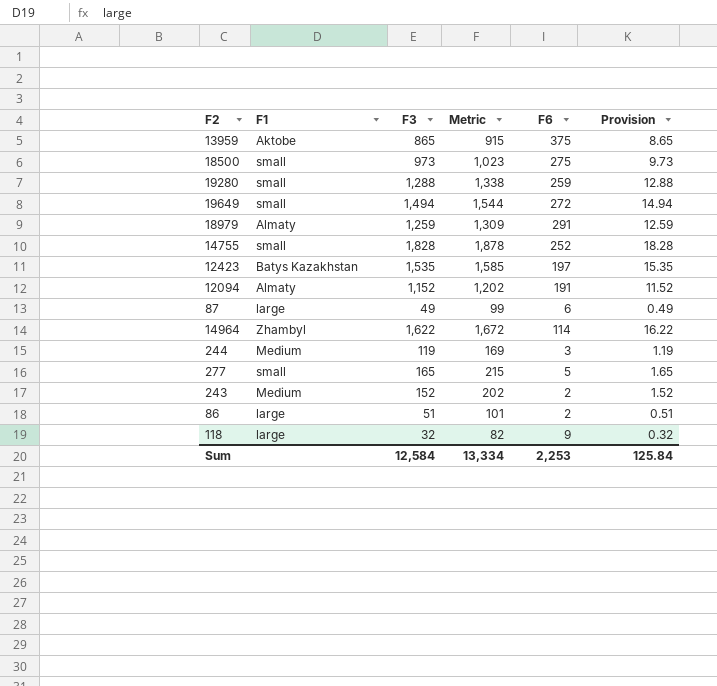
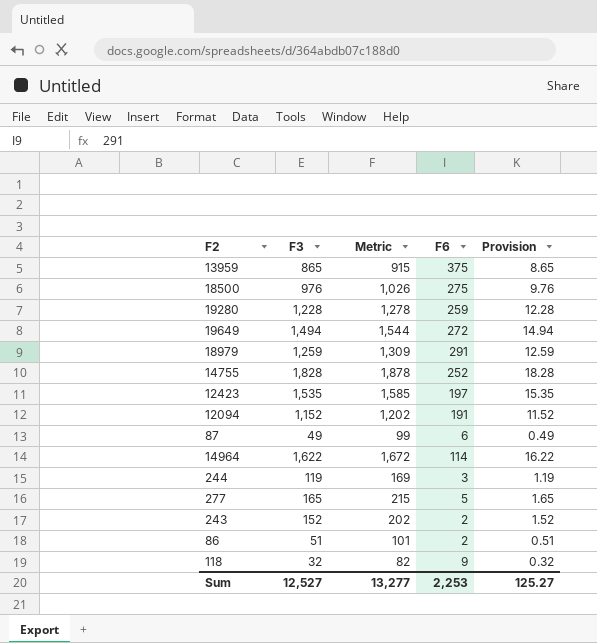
column F1 | position: 2 -> none
18500 | F3: 973 -> 976
18500 | Metric: 1,023 -> 1,026
18500 | Provision: 9.73 -> 9.76
19280 | F3: 1,288 -> 1,228
19280 | Metric: 1,338 -> 1,278
19280 | Provision: 12.88 -> 12.28
Sum | F3: 12,584 -> 12,527
Sum | Metric: 13,334 -> 13,277
Sum | Provision: 125.84 -> 125.27

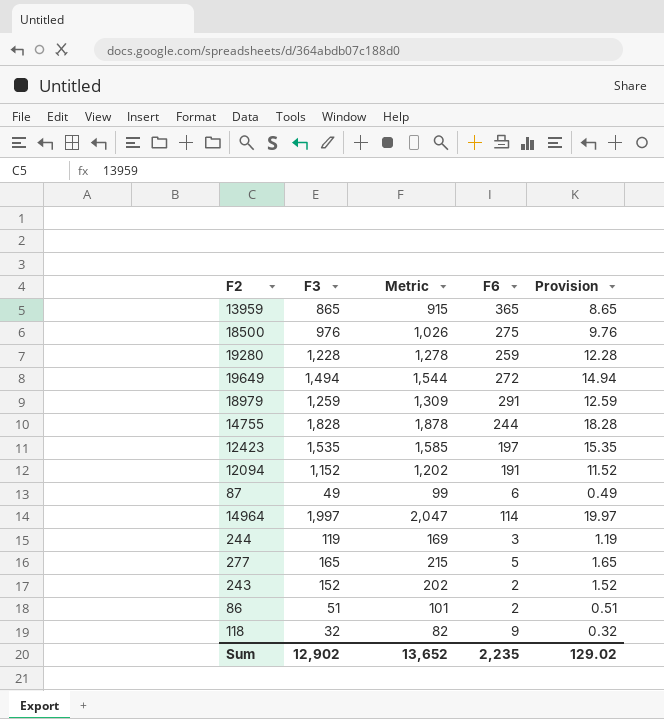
13959 | F6: 375 -> 365
14755 | F6: 252 -> 244
14964 | F3: 1,622 -> 1,997
14964 | Metric: 1,672 -> 2,047
14964 | Provision: 16.22 -> 19.97
Sum | F3: 12,527 -> 12,902
Sum | Metric: 13,277 -> 13,652
Sum | F6: 2,253 -> 2,235
Sum | Provision: 125.27 -> 129.02

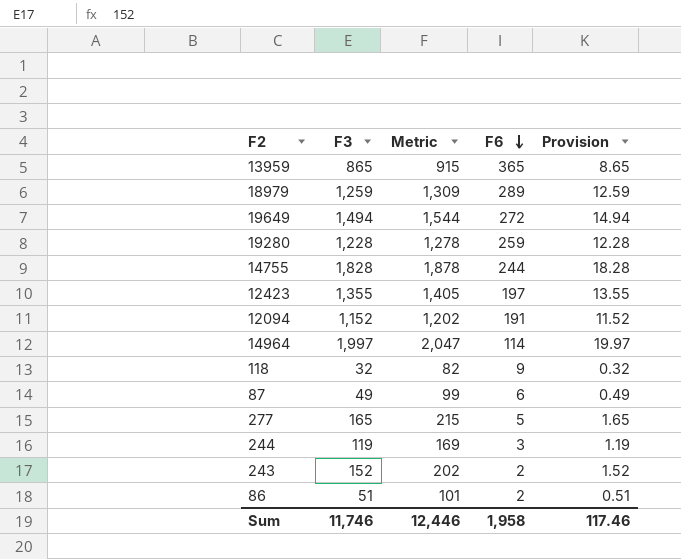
row order: none -> F6 descending
row 18500: 976 | 1,026 | 275 | 9.76 -> none
18979 | F6: 291 -> 289
12423 | F3: 1,535 -> 1,355
12423 | Metric: 1,585 -> 1,405
12423 | Provision: 15.35 -> 13.55
Sum | F3: 12,902 -> 11,746
Sum | Metric: 13,652 -> 12,446
Sum | F6: 2,235 -> 1,958
Sum | Provision: 129.02 -> 117.46

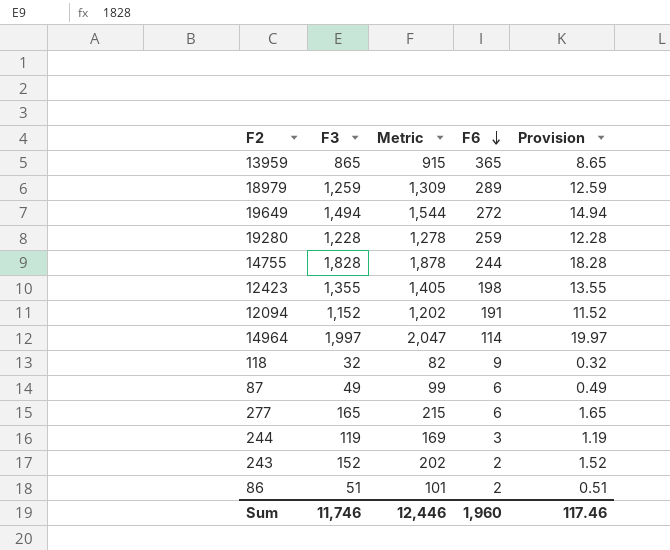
12423 | F6: 197 -> 198
277 | F6: 5 -> 6
Sum | F6: 1,958 -> 1,960

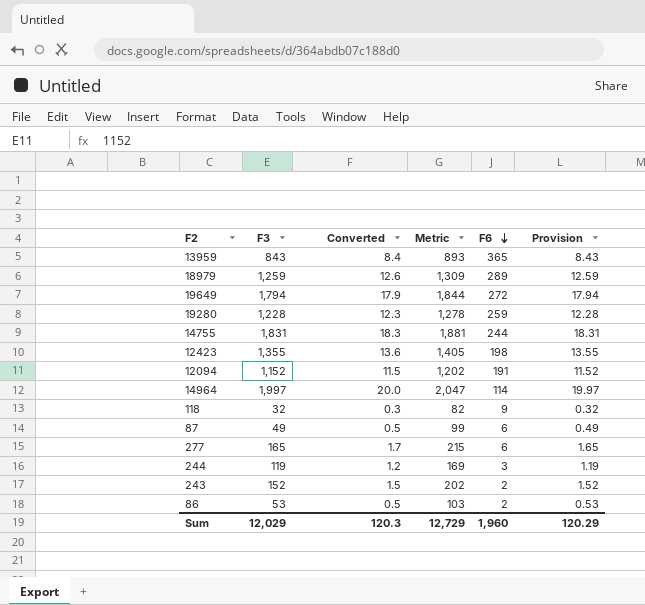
column Converted | formula: none -> [F3] * 0.01
13959 | F3: 865 -> 843
13959 | Metric: 915 -> 893
13959 | Provision: 8.65 -> 8.43
19649 | F3: 1,494 -> 1,794
19649 | Metric: 1,544 -> 1,844
19649 | Provision: 14.94 -> 17.94
14755 | F3: 1,828 -> 1,831
14755 | Metric: 1,878 -> 1,881
14755 | Provision: 18.28 -> 18.31
86 | F3: 51 -> 53
86 | Metric: 101 -> 103
86 | Provision: 0.51 -> 0.53
Sum | F3: 11,746 -> 12,029
Sum | Metric: 12,446 -> 12,729
Sum | Provision: 117.46 -> 120.29

